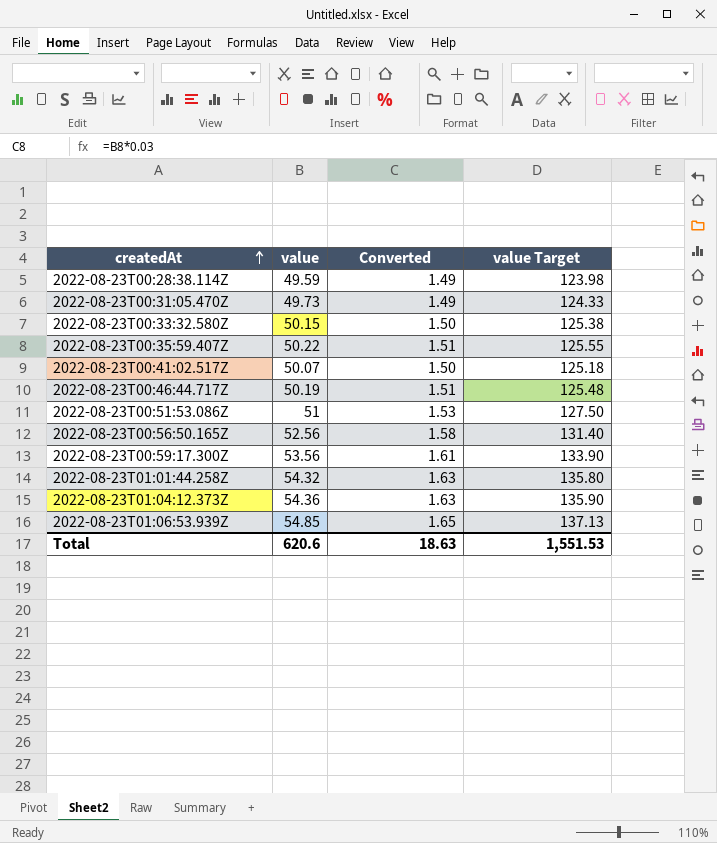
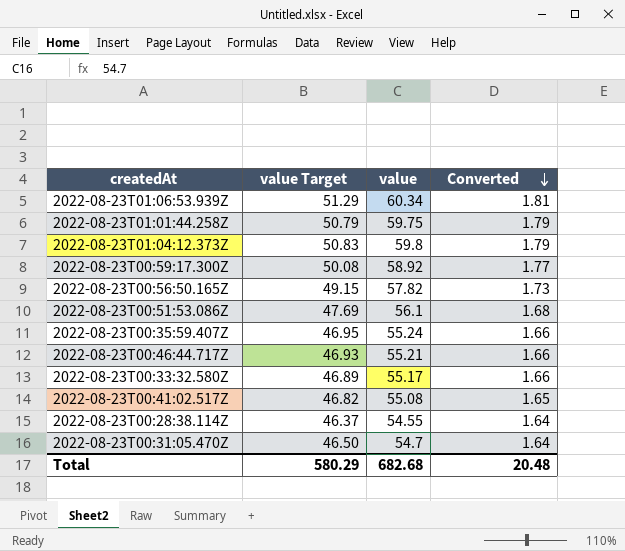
row order: createdAt ascending -> Converted descending
column value Target | formula: [value] * 2.5 -> [value] * 0.85
column value Target | position: 4 -> 2
2022-08-23T01:06:53.939Z | value: 54.85 -> 60.34
2022-08-23T01:06:53.939Z | Converted: 1.65 -> 1.81
2022-08-23T01:01:44.258Z | value: 54.32 -> 59.75
2022-08-23T01:01:44.258Z | Converted: 1.63 -> 1.79
2022-08-23T01:04:12.373Z | value: 54.36 -> 59.8
2022-08-23T01:04:12.373Z | Converted: 1.63 -> 1.79
2022-08-23T00:59:17.300Z | value: 53.56 -> 58.92
2022-08-23T00:59:17.300Z | Converted: 1.61 -> 1.77
2022-08-23T00:56:50.165Z | value: 52.56 -> 57.82
2022-08-23T00:56:50.165Z | Converted: 1.58 -> 1.73
2022-08-23T00:51:53.086Z | value: 51 -> 56.1
2022-08-23T00:51:53.086Z | Converted: 1.53 -> 1.68
2022-08-23T00:35:59.407Z | value: 50.22 -> 55.24
2022-08-23T00:35:59.407Z | Converted: 1.51 -> 1.66
2022-08-23T00:46:44.717Z | value: 50.19 -> 55.21
2022-08-23T00:46:44.717Z | Converted: 1.51 -> 1.66
2022-08-23T00:33:32.580Z | value: 50.15 -> 55.17
2022-08-23T00:33:32.580Z | Converted: 1.50 -> 1.66
2022-08-23T00:41:02.517Z | value: 50.07 -> 55.08
2022-08-23T00:41:02.517Z | Converted: 1.50 -> 1.65
2022-08-23T00:28:38.114Z | value: 49.59 -> 54.55
2022-08-23T00:28:38.114Z | Converted: 1.49 -> 1.64
2022-08-23T00:31:05.470Z | value: 49.73 -> 54.7
2022-08-23T00:31:05.470Z | Converted: 1.49 -> 1.64
Total | value Target: 1,551.53 -> 580.29
Total | value: 620.6 -> 682.68
Total | Converted: 18.63 -> 20.48

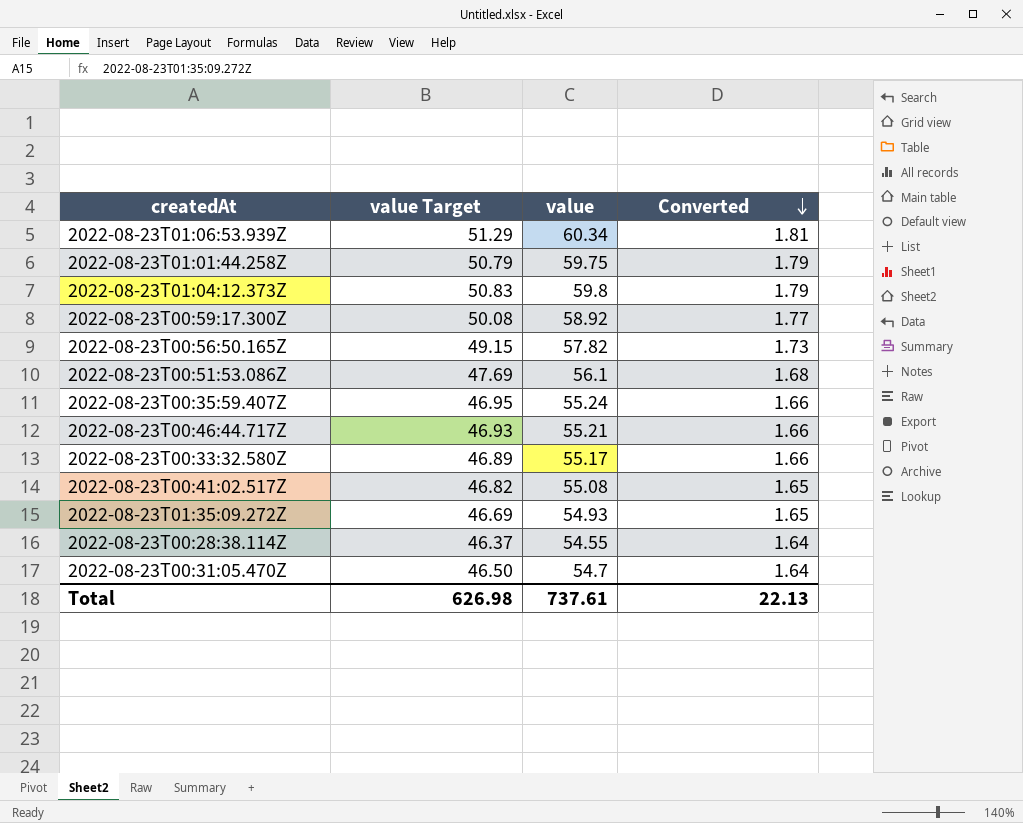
row 2022-08-23T01:35:09.272Z: none -> 46.69 | 54.93 | 1.65
Total | value Target: 580.29 -> 626.98
Total | value: 682.68 -> 737.61
Total | Converted: 20.48 -> 22.13

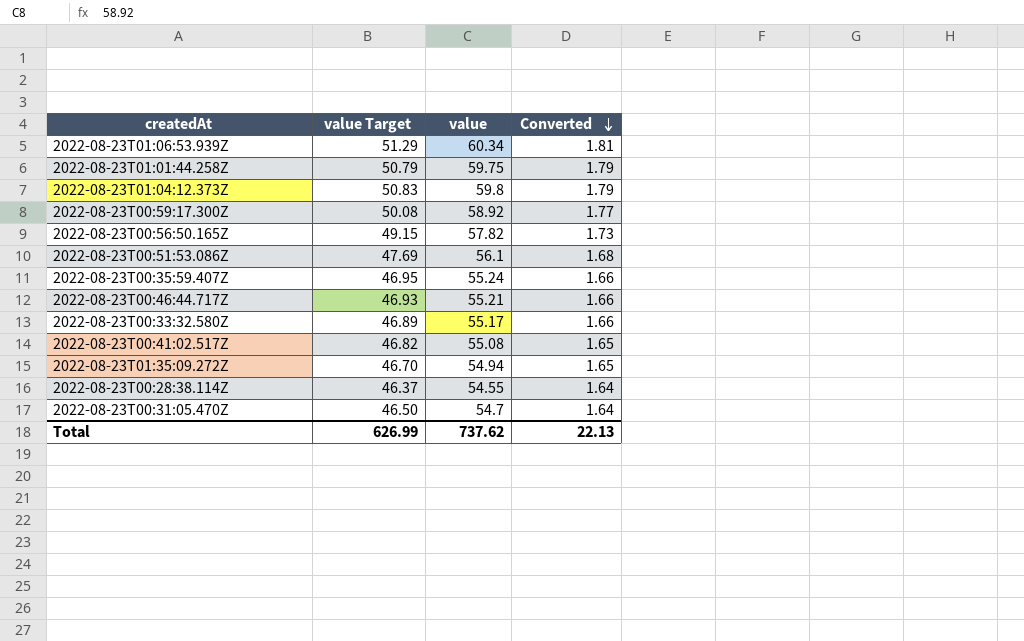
2022-08-23T01:35:09.272Z | value Target: 46.69 -> 46.70
2022-08-23T01:35:09.272Z | value: 54.93 -> 54.94
Total | value Target: 626.98 -> 626.99
Total | value: 737.61 -> 737.62

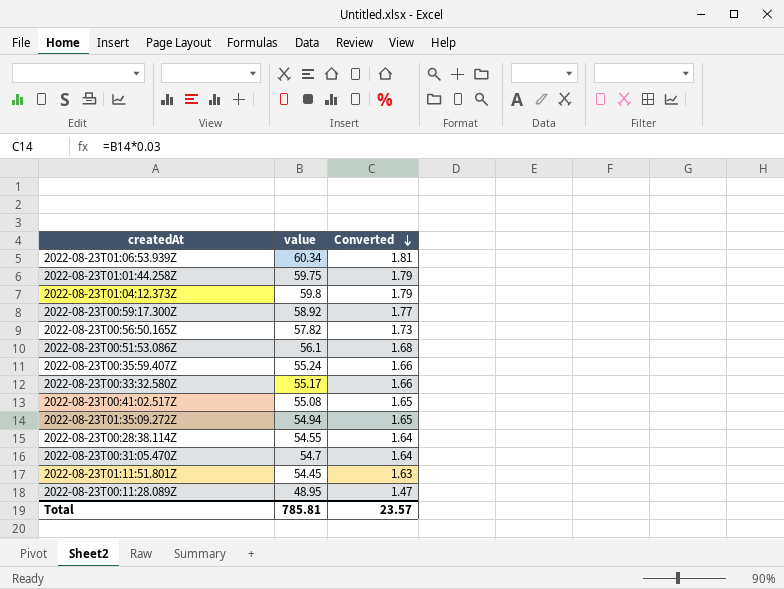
column value Target | formula: [value] * 0.85 -> none
row 2022-08-23T00:46:44.717Z: 46.93 | 55.21 | 1.66 -> none
row 2022-08-23T01:11:51.801Z: none -> 54.45 | 1.63
row 2022-08-23T00:11:28.089Z: none -> 48.95 | 1.47
Total | value: 737.62 -> 785.81
Total | Converted: 22.13 -> 23.57

